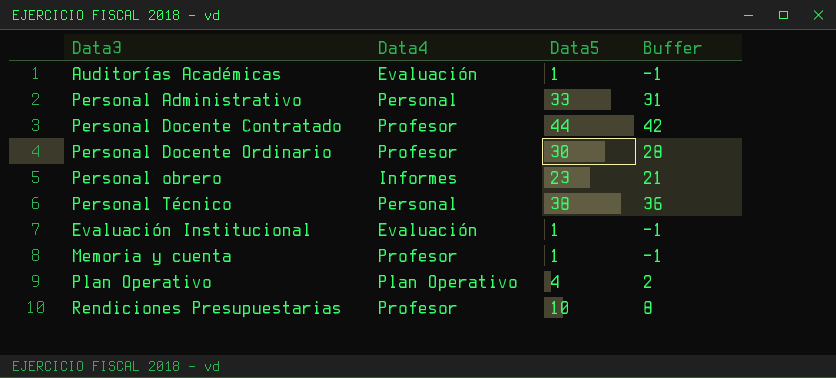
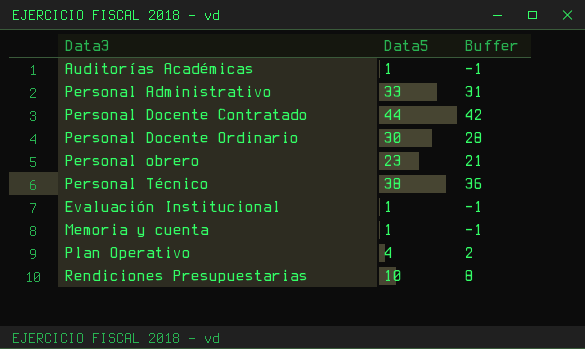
column Data4 | position: 2 -> none

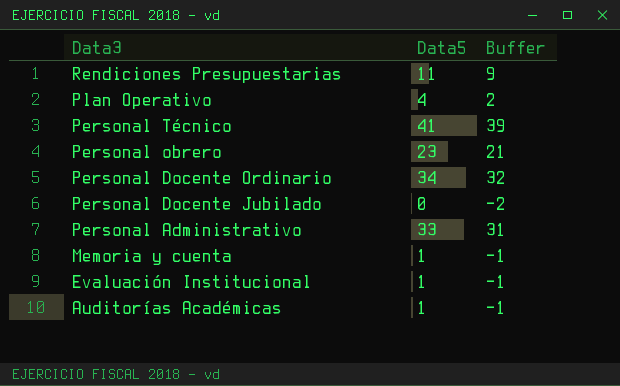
row order: none -> Data3 descending
row Personal Docente Contratado: 44 | 42 -> none
Rendiciones Presupuestarias | Data5: 10 -> 11
Rendiciones Presupuestarias | Buffer: 8 -> 9
Personal Técnico | Data5: 38 -> 41
Personal Técnico | Buffer: 36 -> 39
Personal Docente Ordinario | Data5: 30 -> 34
Personal Docente Ordinario | Buffer: 28 -> 32
row Personal Docente Jubilado: none -> 0 | -2

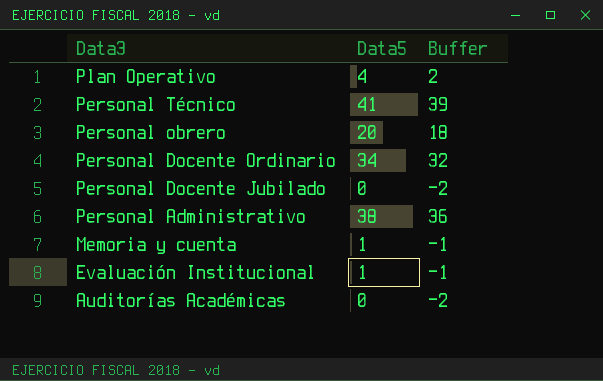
row Rendiciones Presupuestarias: 11 | 9 -> none
Personal obrero | Data5: 23 -> 20
Personal obrero | Buffer: 21 -> 18
Personal Administrativo | Data5: 33 -> 38
Personal Administrativo | Buffer: 31 -> 36
Auditorías Académicas | Data5: 1 -> 0
Auditorías Académicas | Buffer: -1 -> -2

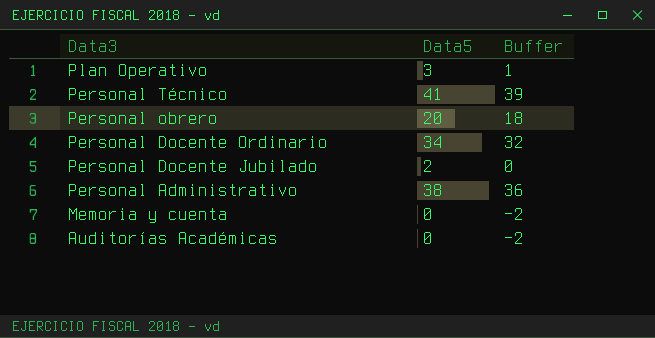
row Evaluación Institucional: 1 | -1 -> none
Plan Operativo | Data5: 4 -> 3
Plan Operativo | Buffer: 2 -> 1
Personal Docente Jubilado | Data5: 0 -> 2
Personal Docente Jubilado | Buffer: -2 -> 0
Memoria y cuenta | Data5: 1 -> 0
Memoria y cuenta | Buffer: -1 -> -2

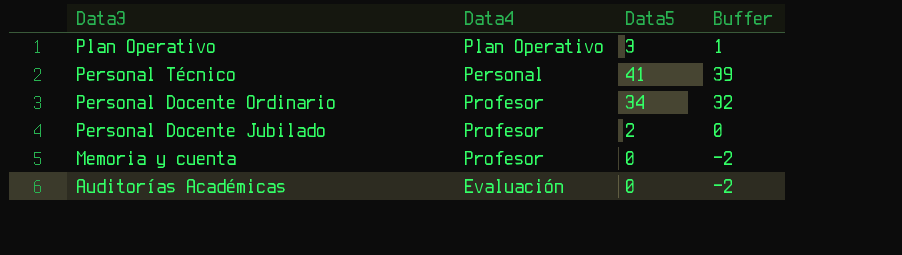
column Data4 | position: none -> 2
row Personal obrero: 20 | 18 -> none
row Personal Administrativo: 38 | 36 -> none

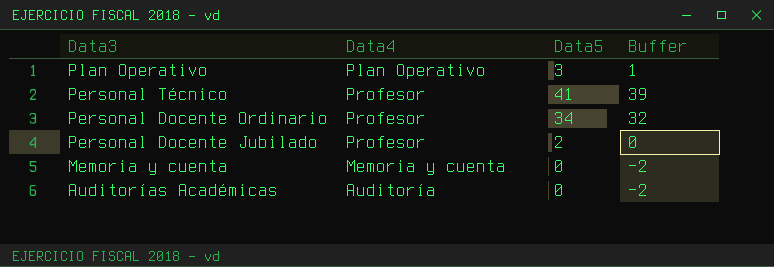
Personal Técnico | Data4: Personal -> Profesor
Memoria y cuenta | Data4: Profesor -> Memoria y cuenta
Auditorías Académicas | Data4: Evaluación -> Auditoría

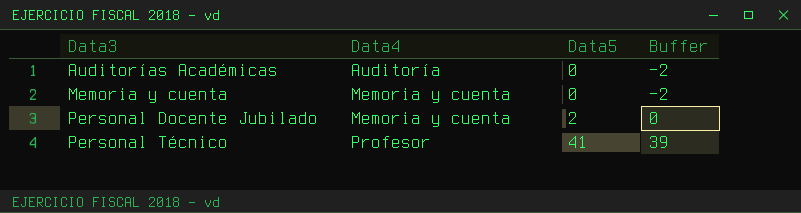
row order: Data3 descending -> Data3 ascending
row Plan Operativo: Plan Operativo | 3 | 1 -> none
row Personal Docente Ordinario: Profesor | 34 | 32 -> none
Personal Docente Jubilado | Data4: Profesor -> Memoria y cuenta

